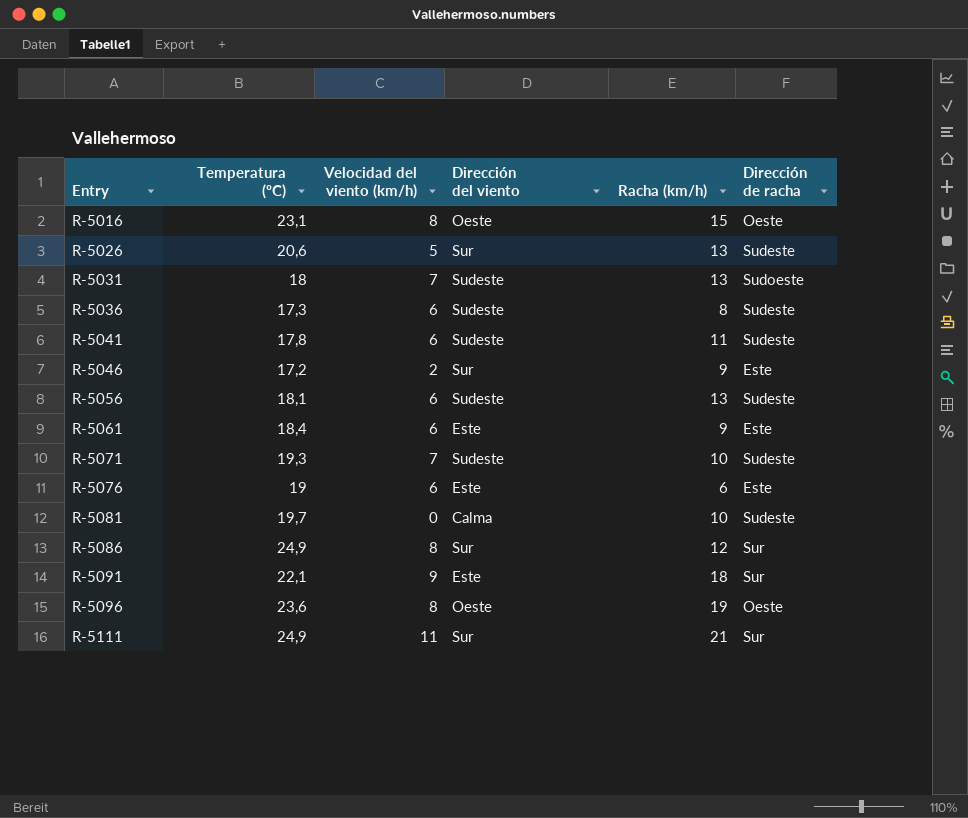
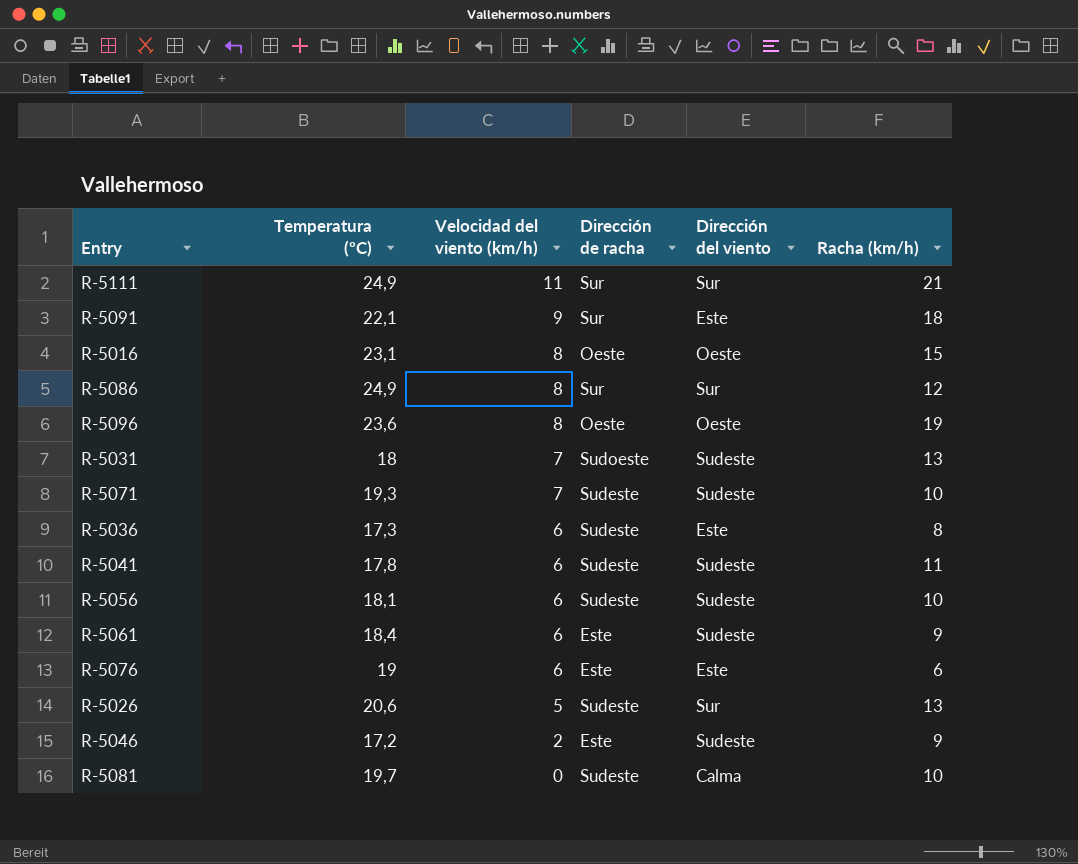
row order: Entry ascending -> Velocidad del viento (km/h) descending
column Dirección de racha | position: 6 -> 4
R-5036 | Dirección del viento: Sudeste -> Este
R-5056 | Racha (km/h): 13 -> 10
R-5061 | Dirección del viento: Este -> Sudeste
R-5046 | Dirección del viento: Sur -> Sudeste

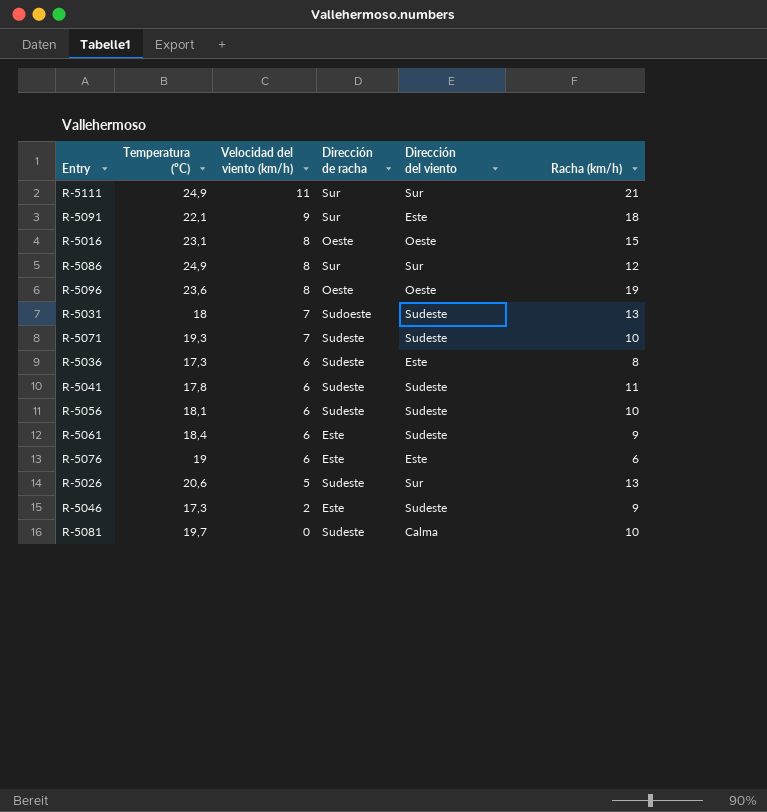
R-5046 | Temperatura (ºC): 17,2 -> 17,3

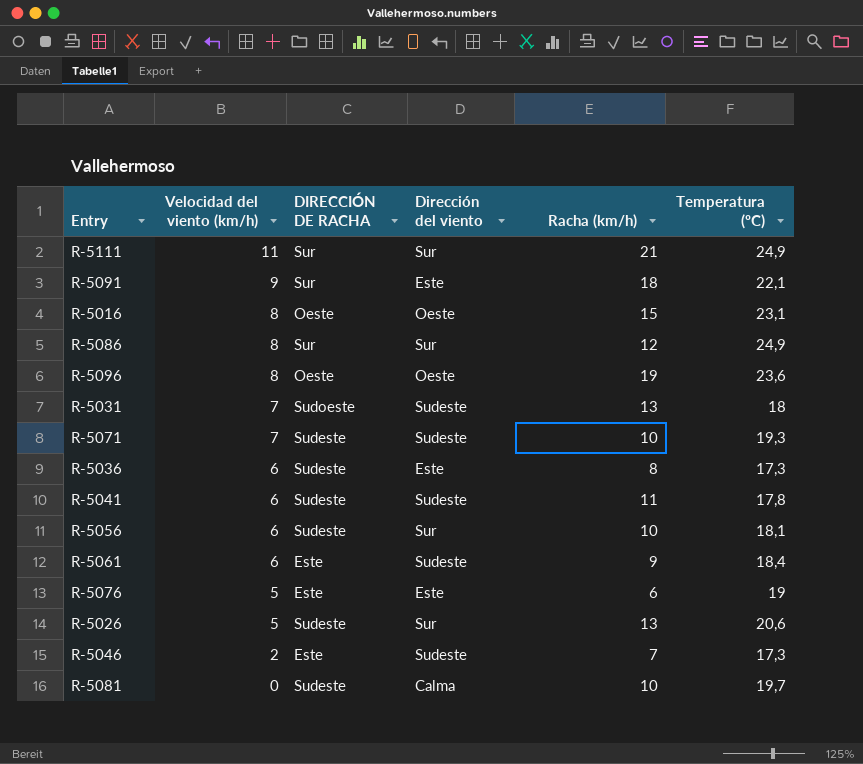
column name: Dirección de racha -> DIRECCIÓN DE RACHA
column Temperatura (ºC) | position: 2 -> 6
R-5056 | Dirección del viento: Sudeste -> Sur
R-5076 | Velocidad del viento (km/h): 6 -> 5
R-5046 | Racha (km/h): 9 -> 7

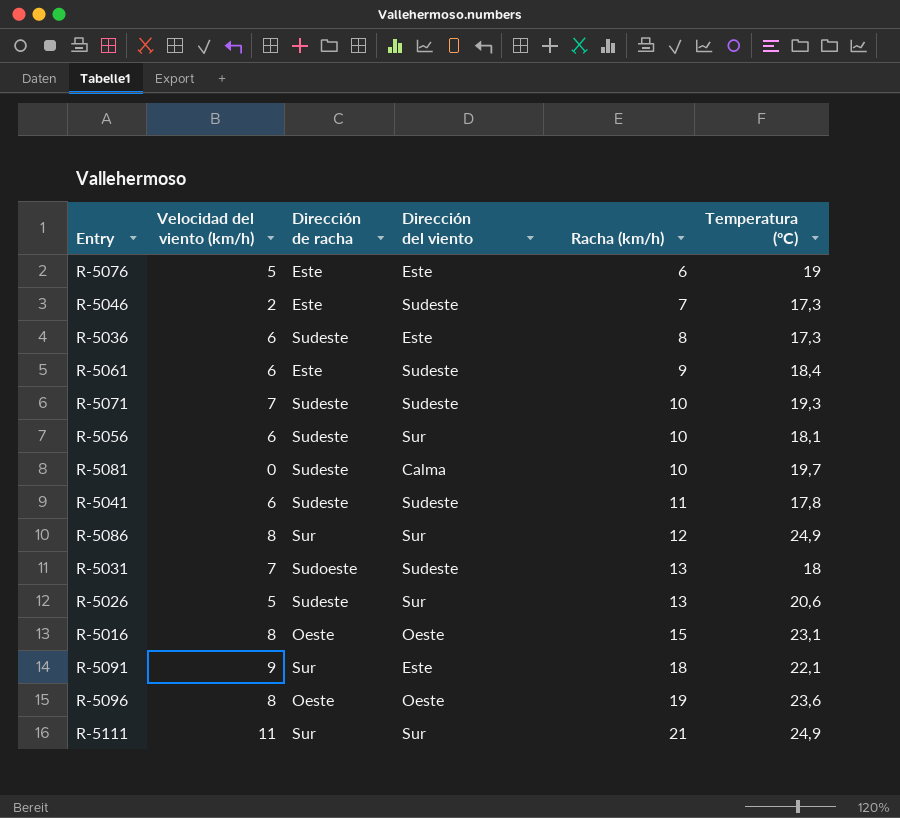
row order: Velocidad del viento (km/h) descending -> Racha (km/h) ascending
column name: DIRECCIÓN DE RACHA -> Dirección de racha

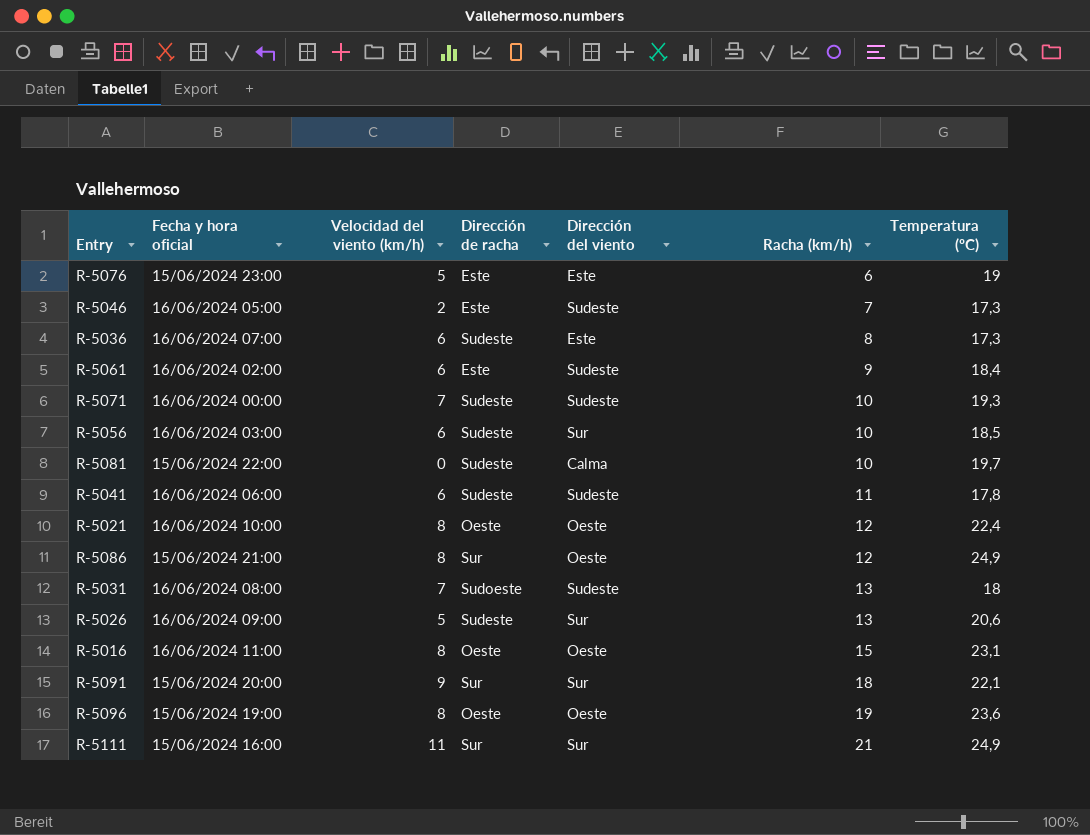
column Fecha y hora oficial | position: none -> 2
R-5056 | Temperatura (ºC): 18,1 -> 18,5
row R-5021: none -> 16/06/2024 10:00 | 8 | Oeste | Oeste | 12 | 22,4
R-5086 | Dirección del viento: Sur -> Oeste
R-5091 | Dirección del viento: Este -> Sur

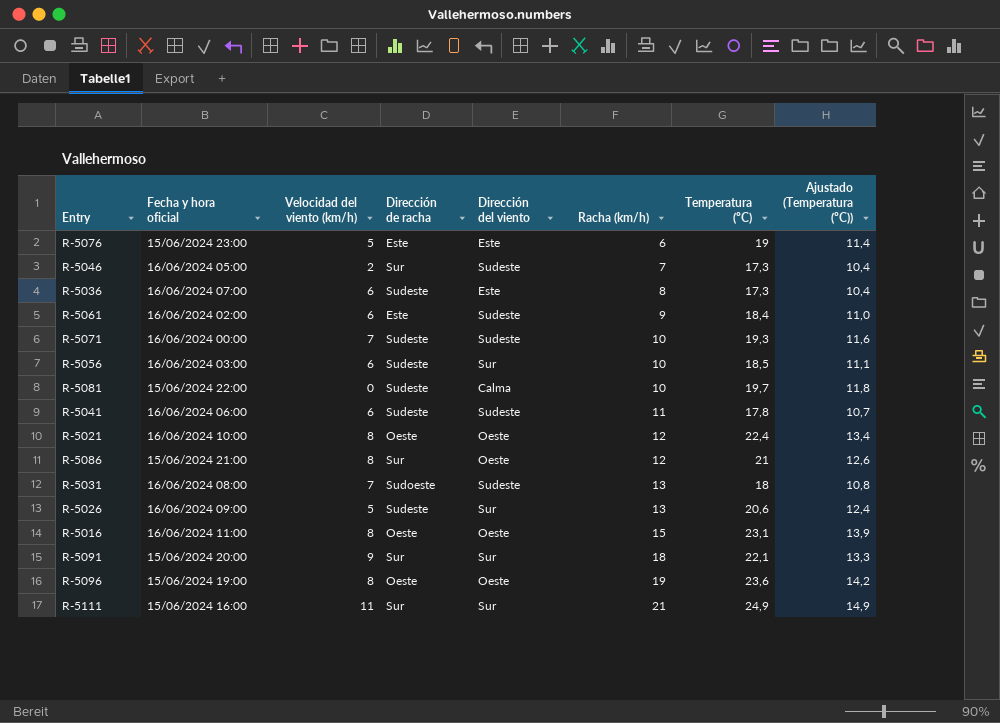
column Ajustado (Temperatura (ºC)) | formula: none -> [Temperatura (ºC)] * 0,6
R-5046 | Dirección de racha: Este -> Sur
R-5086 | Temperatura (ºC): 24,9 -> 21

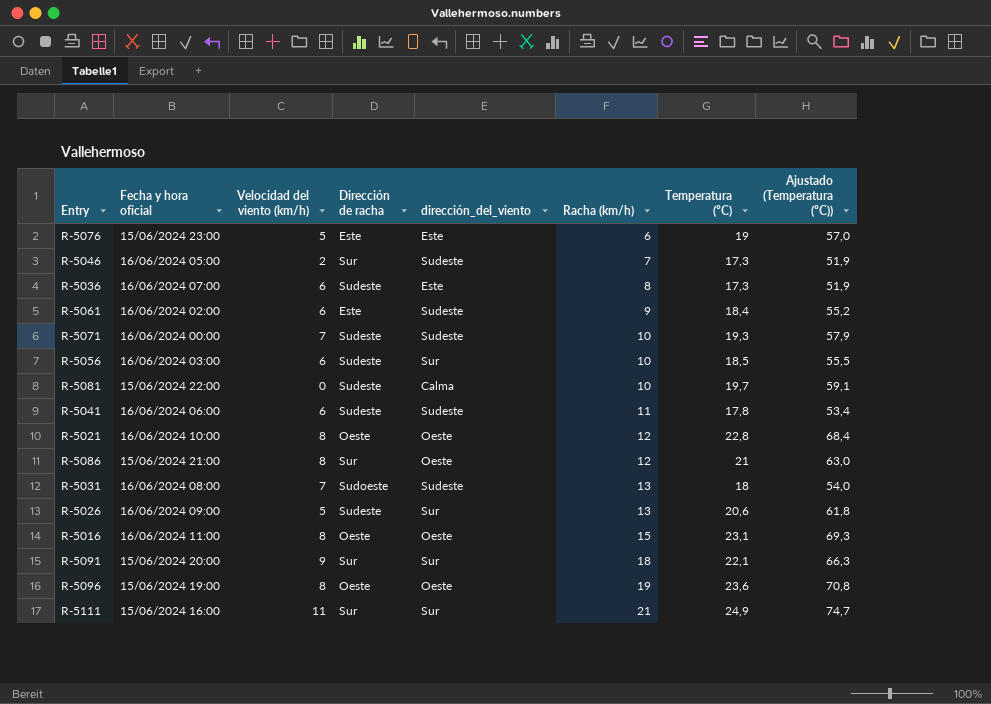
column name: Dirección del viento -> dirección_del_viento
column Ajustado (Temperatura (ºC)) | formula: [Temperatura (ºC)] * 0,6 -> [Temperatura (ºC)] * 3
R-5021 | Temperatura (ºC): 22,4 -> 22,8

